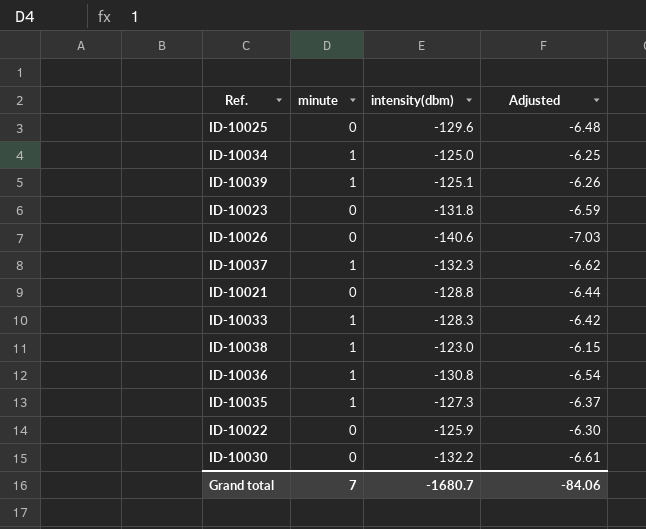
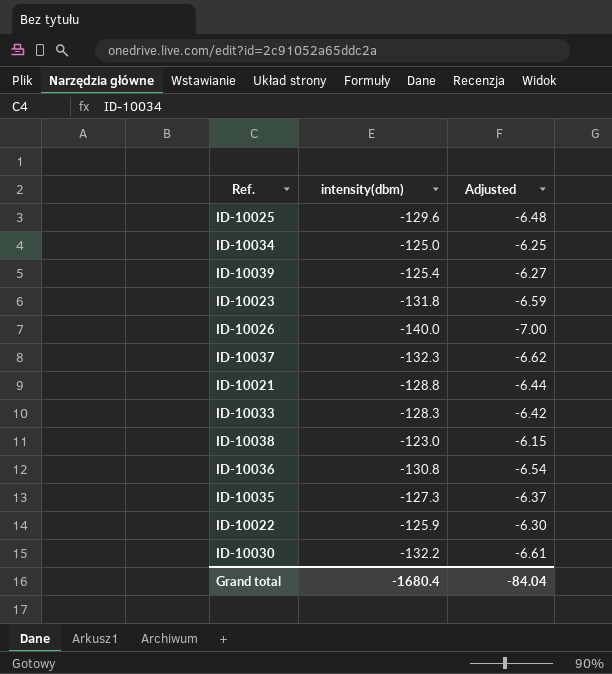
column minute | position: 2 -> none
ID-10039 | intensity(dbm): -125.1 -> -125.4
ID-10039 | Adjusted: -6.26 -> -6.27
ID-10026 | intensity(dbm): -140.6 -> -140.0
ID-10026 | Adjusted: -7.03 -> -7.00
Grand total | intensity(dbm): -1680.7 -> -1680.4
Grand total | Adjusted: -84.06 -> -84.04

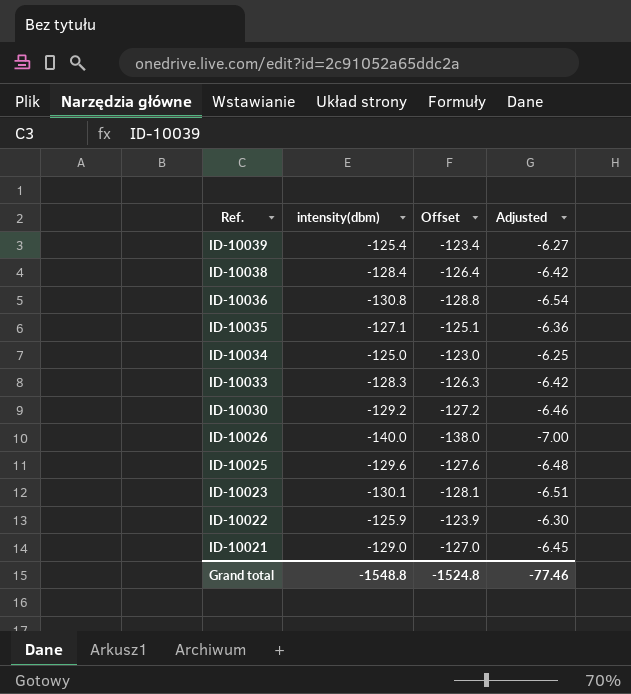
row order: none -> Ref. descending
column Offset | formula: none -> [intensity(dbm)] + 2
row ID-10037: -132.3 | -6.62 -> none
ID-10038 | intensity(dbm): -123.0 -> -128.4
ID-10038 | Adjusted: -6.15 -> -6.42
ID-10035 | intensity(dbm): -127.3 -> -127.1
ID-10035 | Adjusted: -6.37 -> -6.36
ID-10030 | intensity(dbm): -132.2 -> -129.2
ID-10030 | Adjusted: -6.61 -> -6.46
ID-10023 | intensity(dbm): -131.8 -> -130.1
ID-10023 | Adjusted: -6.59 -> -6.51
ID-10021 | intensity(dbm): -128.8 -> -129.0
ID-10021 | Adjusted: -6.44 -> -6.45
Grand total | intensity(dbm): -1680.4 -> -1548.8
Grand total | Adjusted: -84.04 -> -77.46

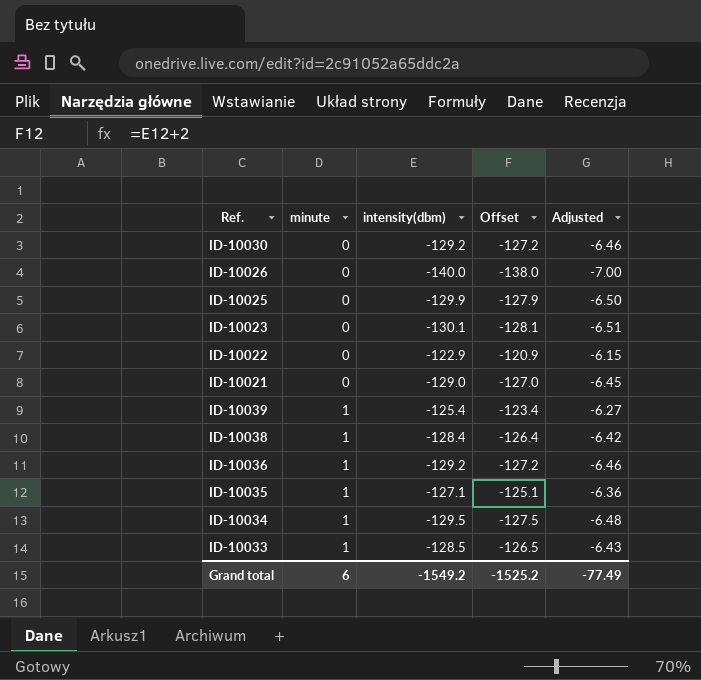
row order: Ref. descending -> minute ascending
column minute | position: none -> 2
ID-10025 | intensity(dbm): -129.6 -> -129.9
ID-10025 | Offset: -127.6 -> -127.9
ID-10025 | Adjusted: -6.48 -> -6.50
ID-10022 | intensity(dbm): -125.9 -> -122.9
ID-10022 | Offset: -123.9 -> -120.9
ID-10022 | Adjusted: -6.30 -> -6.15
ID-10036 | intensity(dbm): -130.8 -> -129.2
ID-10036 | Offset: -128.8 -> -127.2
ID-10036 | Adjusted: -6.54 -> -6.46
ID-10034 | intensity(dbm): -125.0 -> -129.5
ID-10034 | Offset: -123.0 -> -127.5
ID-10034 | Adjusted: -6.25 -> -6.48
ID-10033 | intensity(dbm): -128.3 -> -128.5
ID-10033 | Offset: -126.3 -> -126.5
ID-10033 | Adjusted: -6.42 -> -6.43
Grand total | intensity(dbm): -1548.8 -> -1549.2
Grand total | Offset: -1524.8 -> -1525.2
Grand total | Adjusted: -77.46 -> -77.49

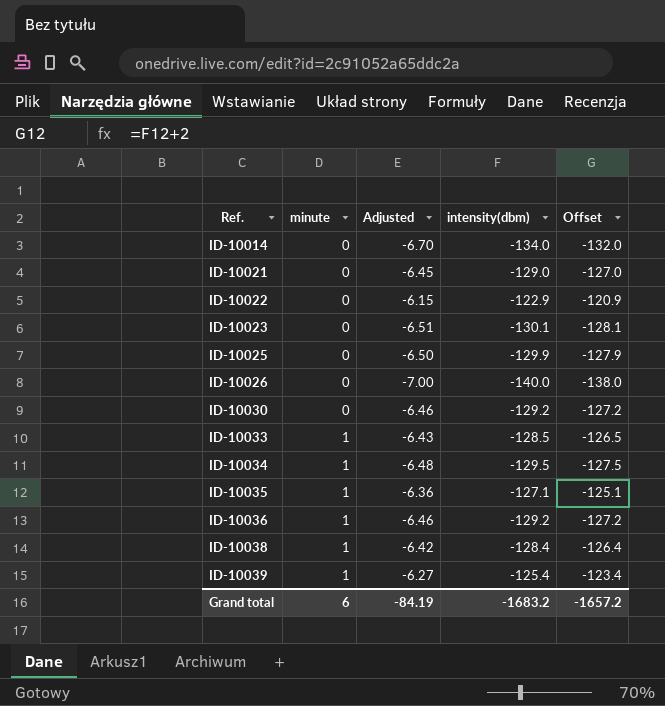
row order: minute ascending -> Ref. ascending
column Adjusted | position: 5 -> 3
row ID-10014: none -> 0 | -6.70 | -134.0 | -132.0
Grand total | Adjusted: -77.49 -> -84.19
Grand total | intensity(dbm): -1549.2 -> -1683.2
Grand total | Offset: -1525.2 -> -1657.2

